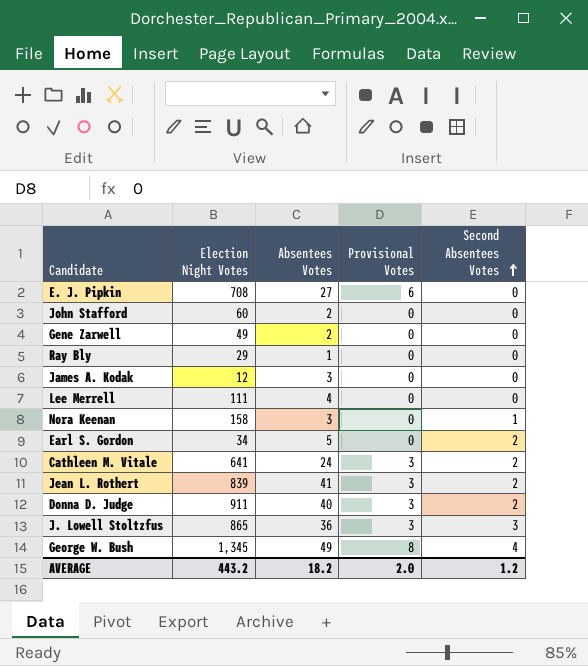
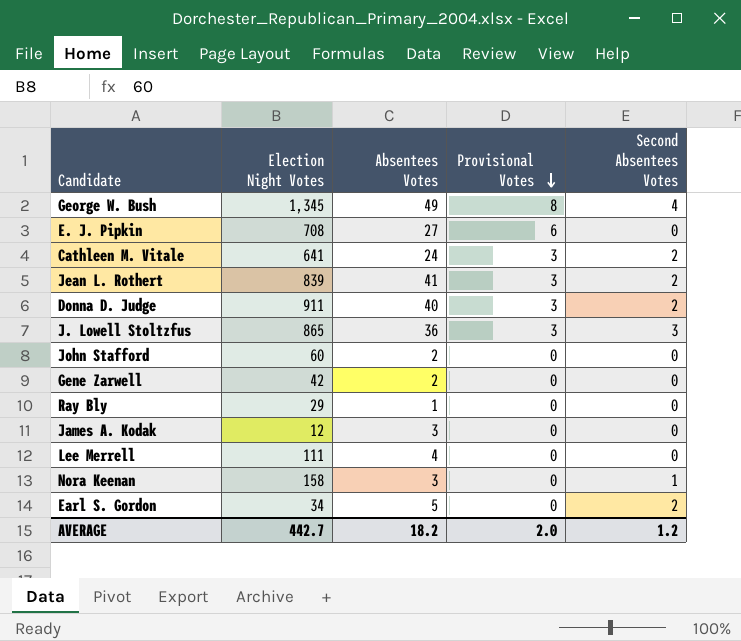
row order: Second Absentees Votes ascending -> Provisional Votes descending
Gene Zarwell | Election Night Votes: 49 -> 42
AVERAGE | Election Night Votes: 443.2 -> 442.7

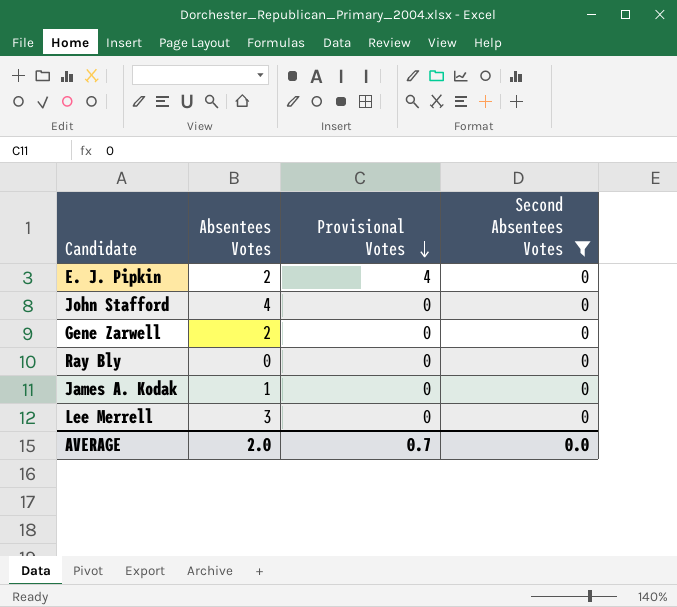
filter: none -> Second Absentees Votes = 0
column Election Night Votes | position: 2 -> none
E. J. Pipkin | Absentees Votes: 27 -> 2
E. J. Pipkin | Provisional Votes: 6 -> 4
John Stafford | Absentees Votes: 2 -> 4
Ray Bly | Absentees Votes: 1 -> 0
James A. Kodak | Absentees Votes: 3 -> 1
Lee Merrell | Absentees Votes: 4 -> 3
AVERAGE | Absentees Votes: 18.2 -> 2.0
AVERAGE | Provisional Votes: 2.0 -> 0.7
AVERAGE | Second Absentees Votes: 1.2 -> 0.0

